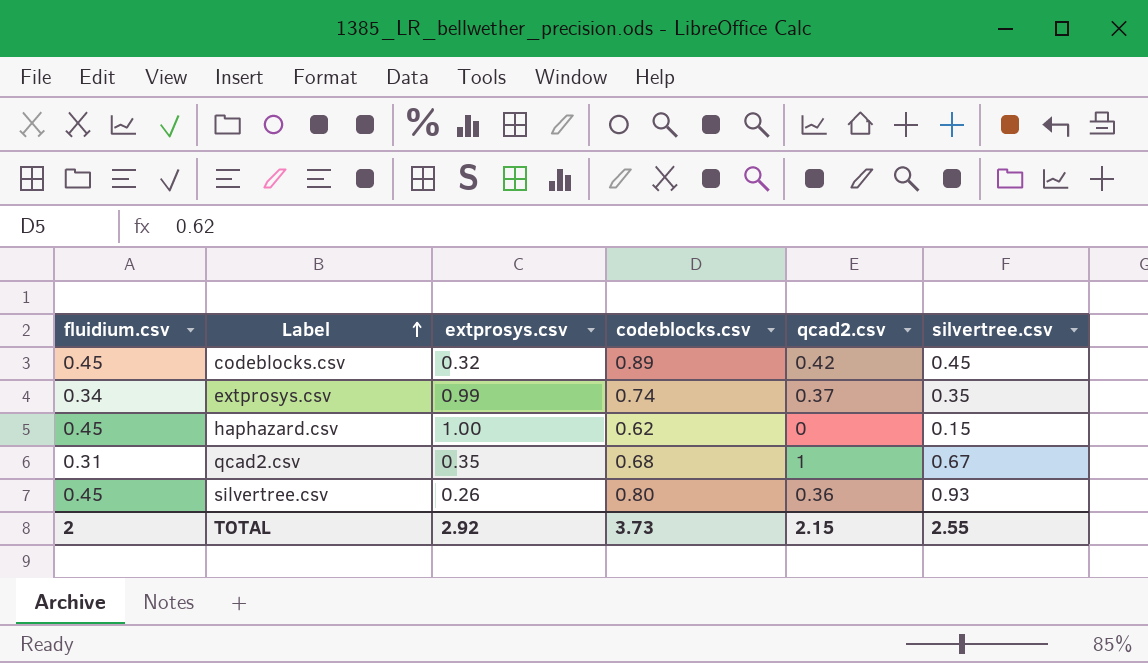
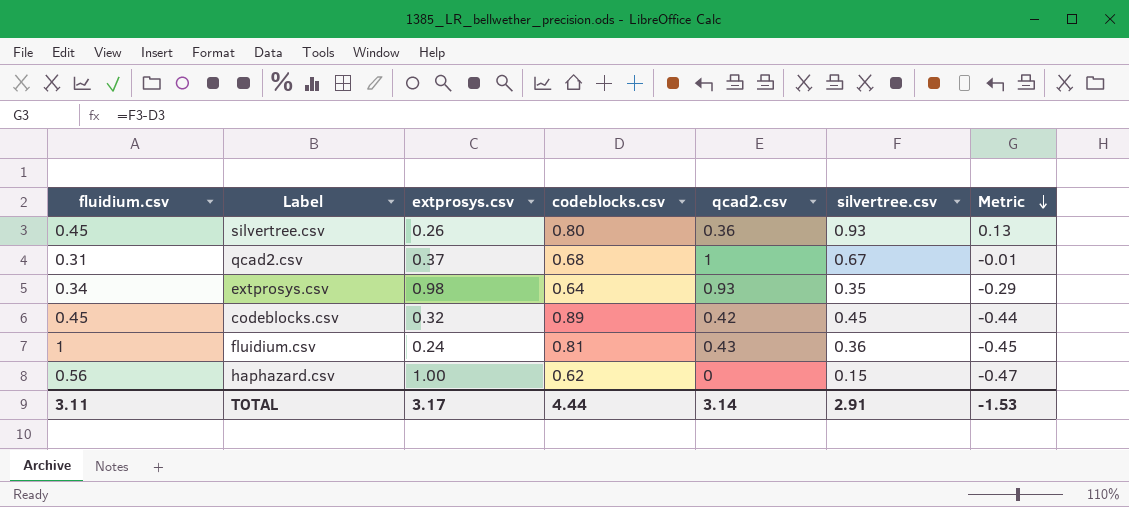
row order: Label ascending -> Metric descending
column Metric | formula: none -> [silvertree.csv] - [codeblocks.csv]
qcad2.csv | extprosys.csv: 0.35 -> 0.37
extprosys.csv | extprosys.csv: 0.99 -> 0.98
extprosys.csv | codeblocks.csv: 0.74 -> 0.64
extprosys.csv | qcad2.csv: 0.37 -> 0.93
row fluidium.csv: none -> 1 | 0.24 | 0.81 | 0.43 | 0.36 | -0.45
haphazard.csv | fluidium.csv: 0.45 -> 0.56
TOTAL | fluidium.csv: 2 -> 3.11
TOTAL | extprosys.csv: 2.92 -> 3.17
TOTAL | codeblocks.csv: 3.73 -> 4.44
TOTAL | qcad2.csv: 2.15 -> 3.14
TOTAL | silvertree.csv: 2.55 -> 2.91

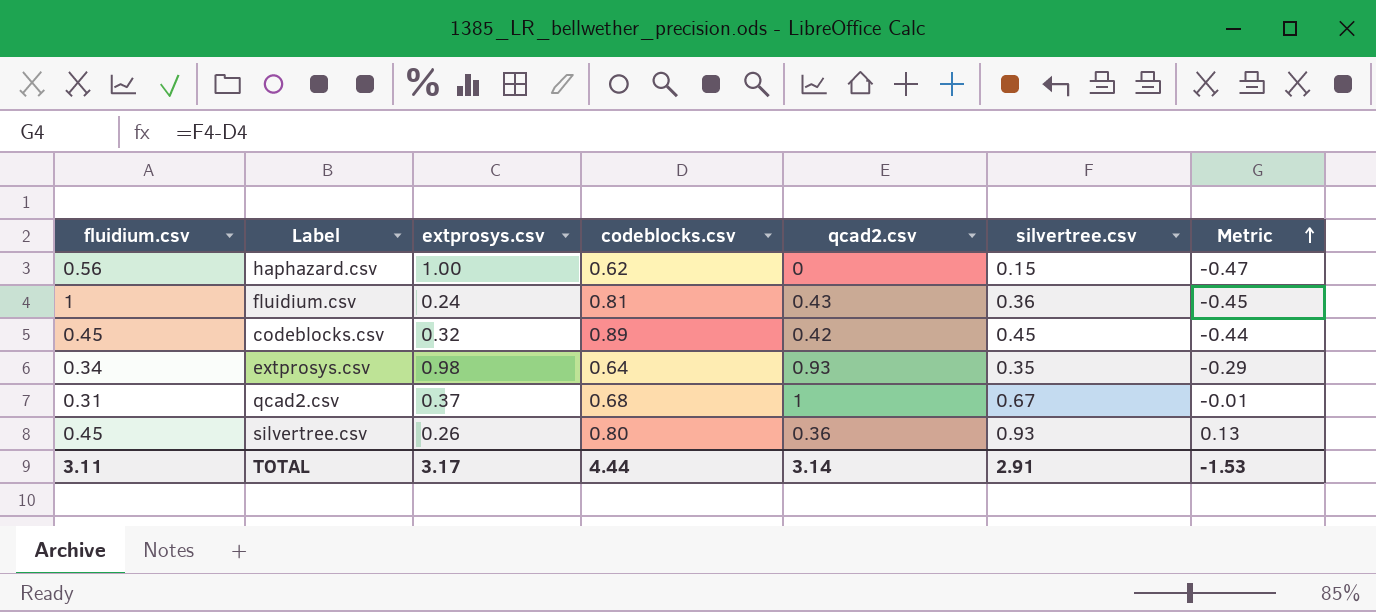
row order: Metric descending -> Metric ascending

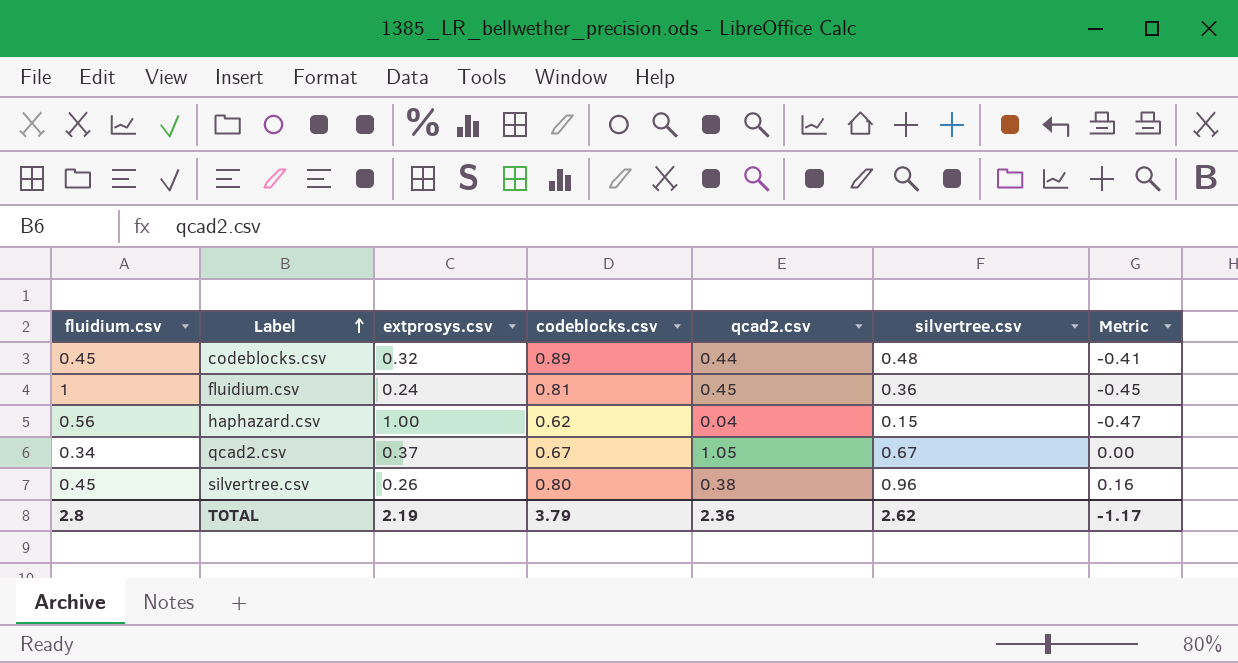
row order: Metric ascending -> Label ascending
row extprosys.csv: 0.34 | 0.98 | 0.64 | 0.93 | 0.35 | -0.29 -> none
codeblocks.csv | qcad2.csv: 0.42 -> 0.44
codeblocks.csv | silvertree.csv: 0.45 -> 0.48
codeblocks.csv | Metric: -0.44 -> -0.41
fluidium.csv | qcad2.csv: 0.43 -> 0.45
haphazard.csv | qcad2.csv: 0 -> 0.04
qcad2.csv | fluidium.csv: 0.31 -> 0.34
qcad2.csv | codeblocks.csv: 0.68 -> 0.67
qcad2.csv | qcad2.csv: 1 -> 1.05
qcad2.csv | Metric: -0.01 -> 0.00
silvertree.csv | qcad2.csv: 0.36 -> 0.38
silvertree.csv | silvertree.csv: 0.93 -> 0.96
silvertree.csv | Metric: 0.13 -> 0.16
TOTAL | fluidium.csv: 3.11 -> 2.8
TOTAL | extprosys.csv: 3.17 -> 2.19
TOTAL | codeblocks.csv: 4.44 -> 3.79
TOTAL | qcad2.csv: 3.14 -> 2.36
TOTAL | silvertree.csv: 2.91 -> 2.62
TOTAL | Metric: -1.53 -> -1.17

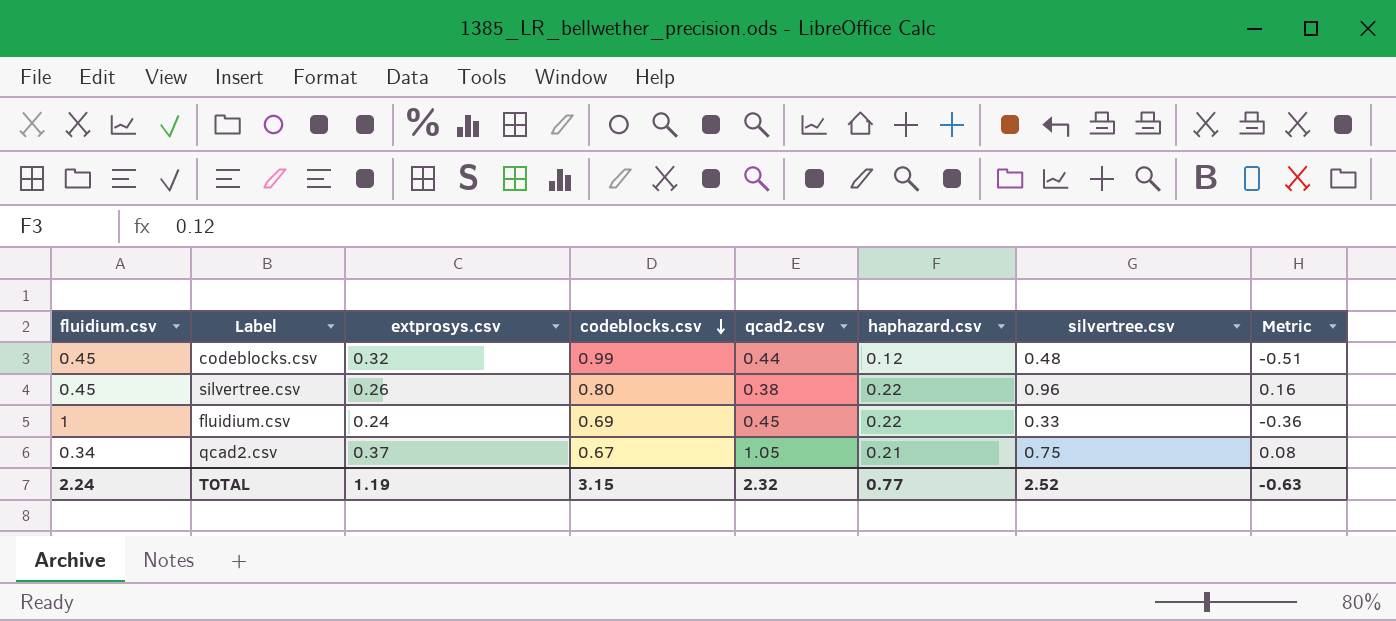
row order: Label ascending -> codeblocks.csv descending
column haphazard.csv | position: none -> 6
row haphazard.csv: 0.56 | 1.00 | 0.62 | 0.04 | 0.15 | -0.47 -> none
codeblocks.csv | codeblocks.csv: 0.89 -> 0.99
codeblocks.csv | Metric: -0.41 -> -0.51
fluidium.csv | codeblocks.csv: 0.81 -> 0.69
fluidium.csv | silvertree.csv: 0.36 -> 0.33
fluidium.csv | Metric: -0.45 -> -0.36
qcad2.csv | silvertree.csv: 0.67 -> 0.75
qcad2.csv | Metric: 0.00 -> 0.08
TOTAL | fluidium.csv: 2.8 -> 2.24
TOTAL | extprosys.csv: 2.19 -> 1.19
TOTAL | codeblocks.csv: 3.79 -> 3.15
TOTAL | qcad2.csv: 2.36 -> 2.32
TOTAL | silvertree.csv: 2.62 -> 2.52
TOTAL | Metric: -1.17 -> -0.63

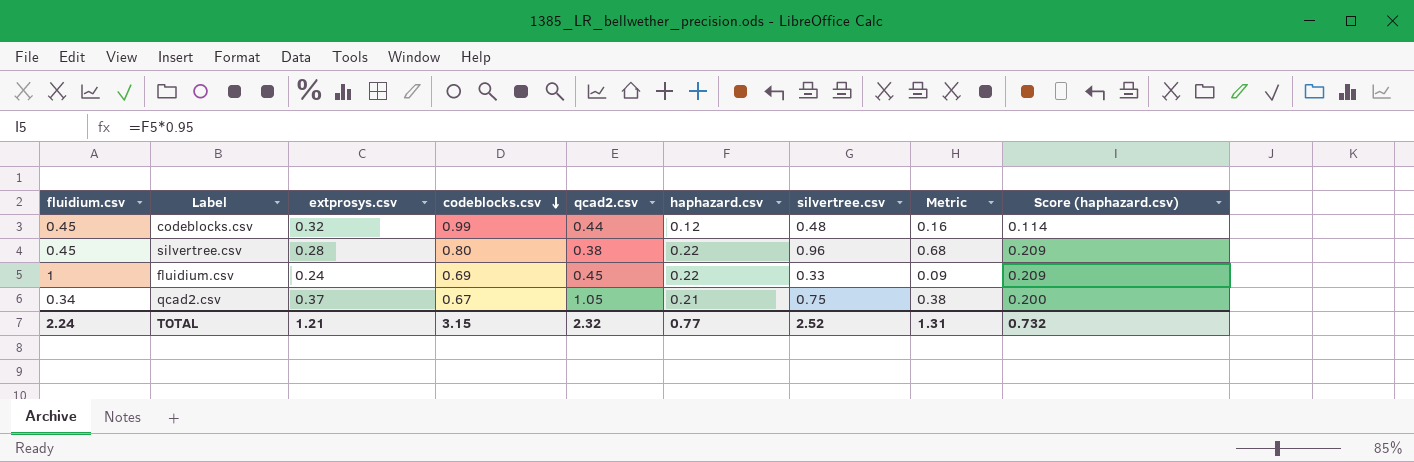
column Metric | formula: [silvertree.csv] - [codeblocks.csv] -> [silvertree.csv] - [extprosys.csv]
column Score (haphazard.csv) | formula: none -> [haphazard.csv] * 0.95
silvertree.csv | extprosys.csv: 0.26 -> 0.28
TOTAL | extprosys.csv: 1.19 -> 1.21
TOTAL | Metric: -0.63 -> 1.31

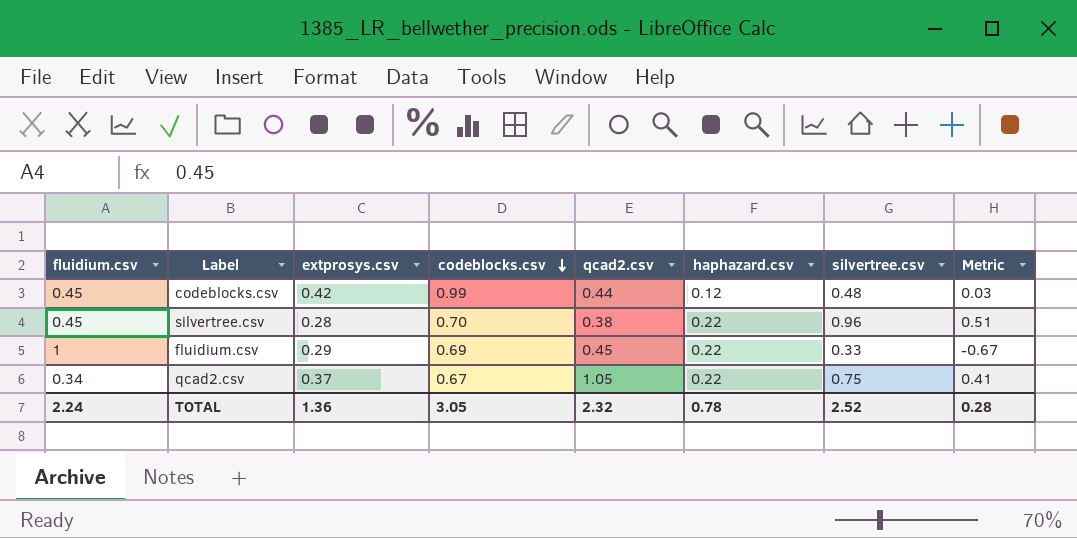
column Score (haphazard.csv) | formula: [haphazard.csv] * 0.95 -> none
column Metric | formula: [silvertree.csv] - [extprosys.csv] -> [silvertree.csv] - [fluidium.csv]
codeblocks.csv | extprosys.csv: 0.32 -> 0.42
silvertree.csv | codeblocks.csv: 0.80 -> 0.70
fluidium.csv | extprosys.csv: 0.24 -> 0.29
qcad2.csv | haphazard.csv: 0.21 -> 0.22
TOTAL | extprosys.csv: 1.21 -> 1.36
TOTAL | codeblocks.csv: 3.15 -> 3.05
TOTAL | haphazard.csv: 0.77 -> 0.78
TOTAL | Metric: 1.31 -> 0.28

